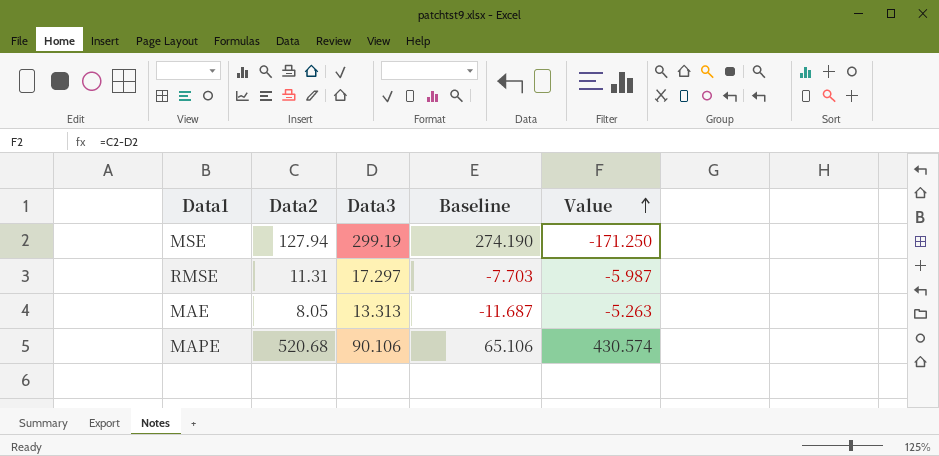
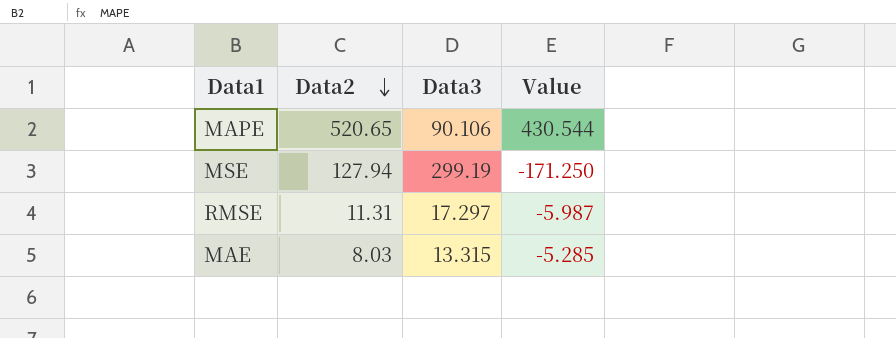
row order: Value ascending -> Data2 descending
column Baseline | formula: [Data3] - 25 -> none
MAPE | Data2: 520.68 -> 520.65
MAPE | Value: 430.574 -> 430.544
MAE | Data2: 8.05 -> 8.03
MAE | Data3: 13.313 -> 13.315
MAE | Value: -5.263 -> -5.285

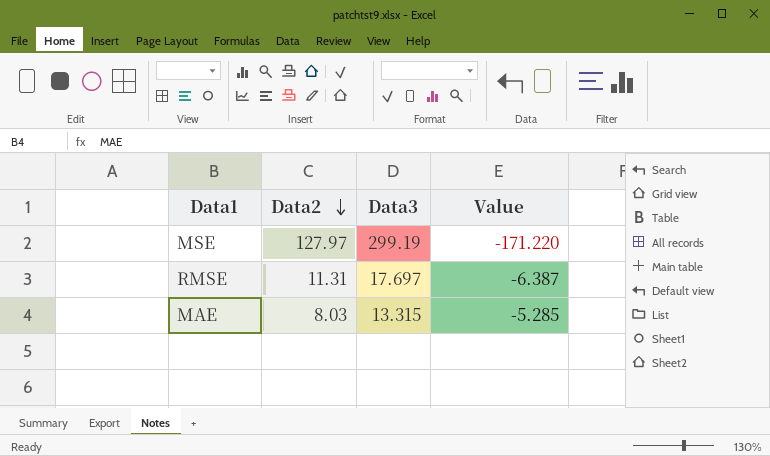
row MAPE: 520.65 | 90.106 | 430.544 -> none
MSE | Data2: 127.94 -> 127.97
MSE | Value: -171.250 -> -171.220
RMSE | Data3: 17.297 -> 17.697
RMSE | Value: -5.987 -> -6.387

